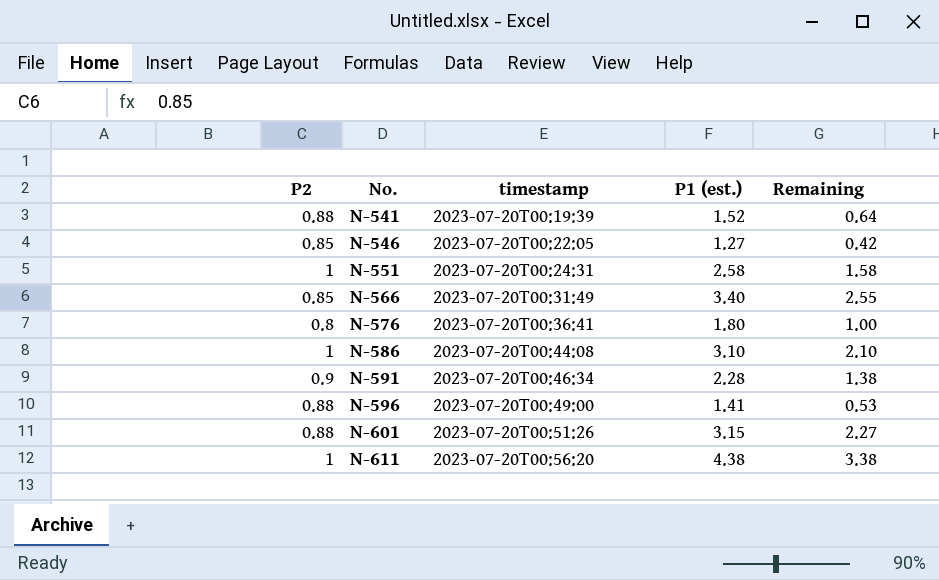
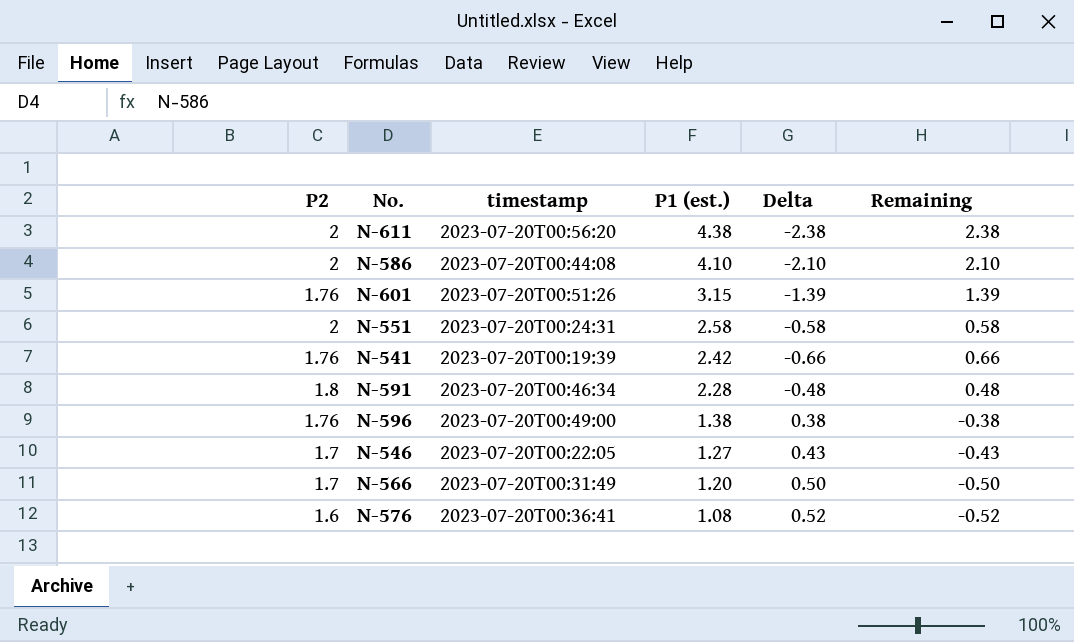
row order: No. ascending -> P1 (est.) descending
column Delta | formula: none -> [P2] - [P1 (est.)]
N-611 | P2: 1 -> 2
N-611 | Remaining: 3.38 -> 2.38
N-586 | P2: 1 -> 2
N-586 | P1 (est.): 3.10 -> 4.10
N-601 | P2: 0.88 -> 1.76
N-601 | Remaining: 2.27 -> 1.39
N-551 | P2: 1 -> 2
N-551 | Remaining: 1.58 -> 0.58
N-541 | P2: 0.88 -> 1.76
N-541 | P1 (est.): 1.52 -> 2.42
N-541 | Remaining: 0.64 -> 0.66
N-591 | P2: 0.9 -> 1.8
N-591 | Remaining: 1.38 -> 0.48
N-596 | P2: 0.88 -> 1.76
N-596 | P1 (est.): 1.41 -> 1.38
N-596 | Remaining: 0.53 -> -0.38
N-546 | P2: 0.85 -> 1.7
N-546 | Remaining: 0.42 -> -0.43
N-566 | P2: 0.85 -> 1.7
N-566 | P1 (est.): 3.40 -> 1.20
N-566 | Remaining: 2.55 -> -0.50
N-576 | P2: 0.8 -> 1.6
N-576 | P1 (est.): 1.80 -> 1.08
N-576 | Remaining: 1.00 -> -0.52

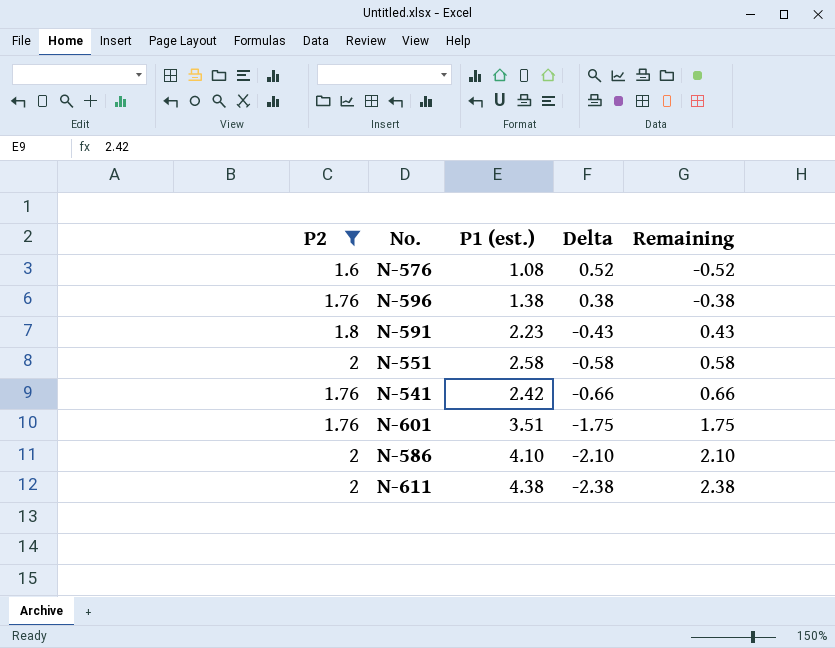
filter: none -> P2 != 1.7
row order: P1 (est.) descending -> Delta descending
column timestamp | position: 3 -> none
N-591 | P1 (est.): 2.28 -> 2.23
N-591 | Delta: -0.48 -> -0.43
N-591 | Remaining: 0.48 -> 0.43
N-601 | P1 (est.): 3.15 -> 3.51
N-601 | Delta: -1.39 -> -1.75
N-601 | Remaining: 1.39 -> 1.75

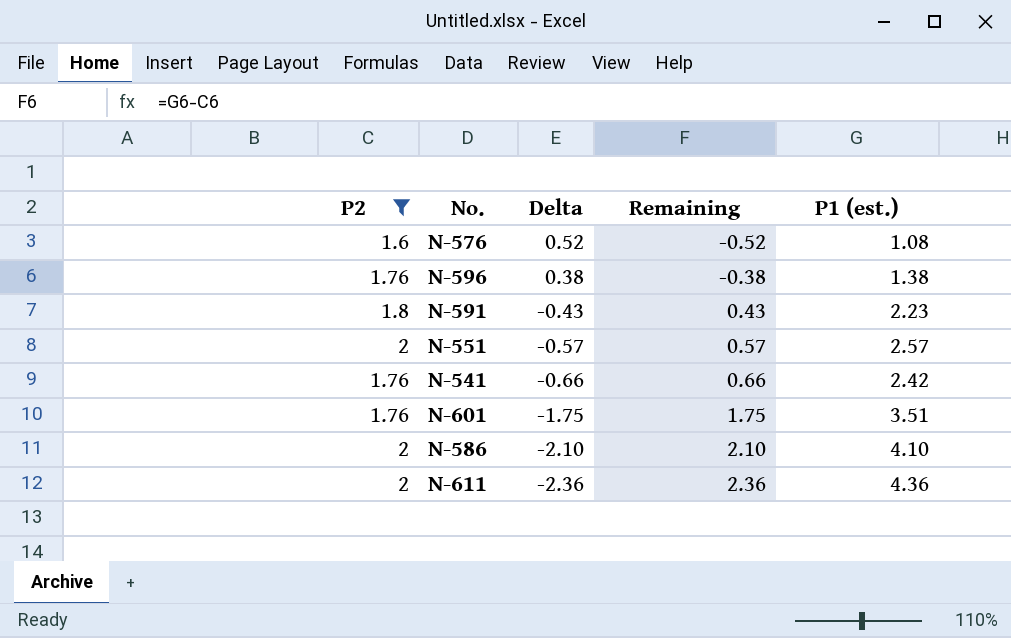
column P1 (est.) | position: 3 -> 5
N-551 | Delta: -0.58 -> -0.57
N-551 | Remaining: 0.58 -> 0.57
N-551 | P1 (est.): 2.58 -> 2.57
N-611 | Delta: -2.38 -> -2.36
N-611 | Remaining: 2.38 -> 2.36
N-611 | P1 (est.): 4.38 -> 4.36

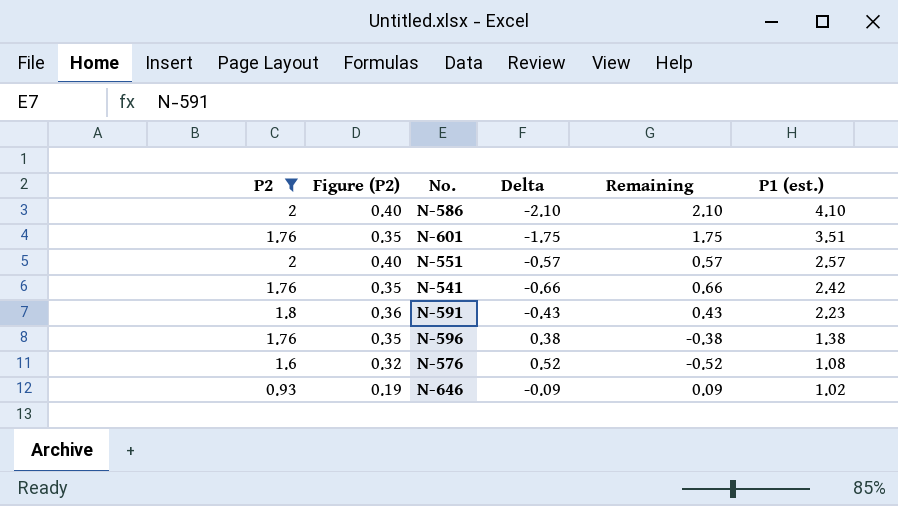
row order: Delta descending -> P1 (est.) descending
column Figure (P2) | formula: none -> [P2] * 0.2
row N-611: 2 | -2.36 | 2.36 | 4.36 -> none
row N-646: none -> 0.93 | 0.19 | -0.09 | 0.09 | 1.02

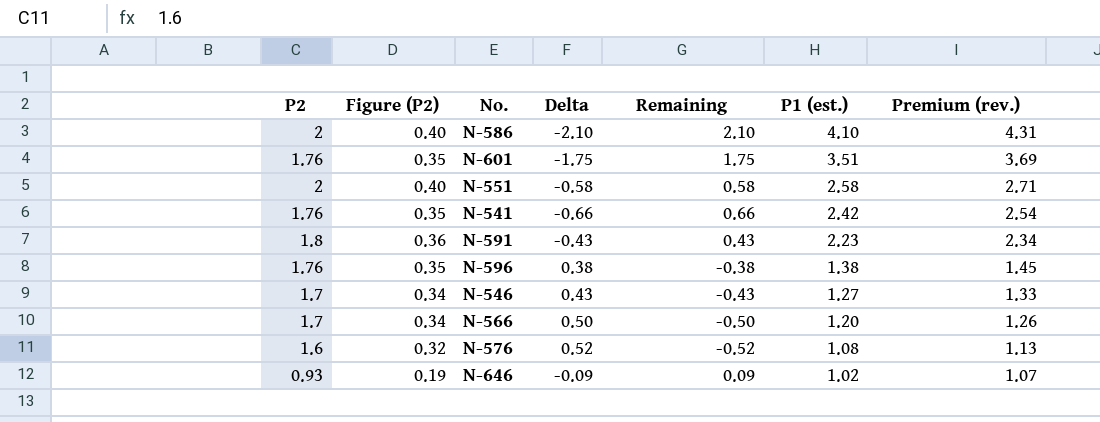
filter: P2 != 1.7 -> none
column Premium (rev.) | formula: none -> [P1 (est.)] * 1.05
N-551 | Delta: -0.57 -> -0.58
N-551 | Remaining: 0.57 -> 0.58
N-551 | P1 (est.): 2.57 -> 2.58

